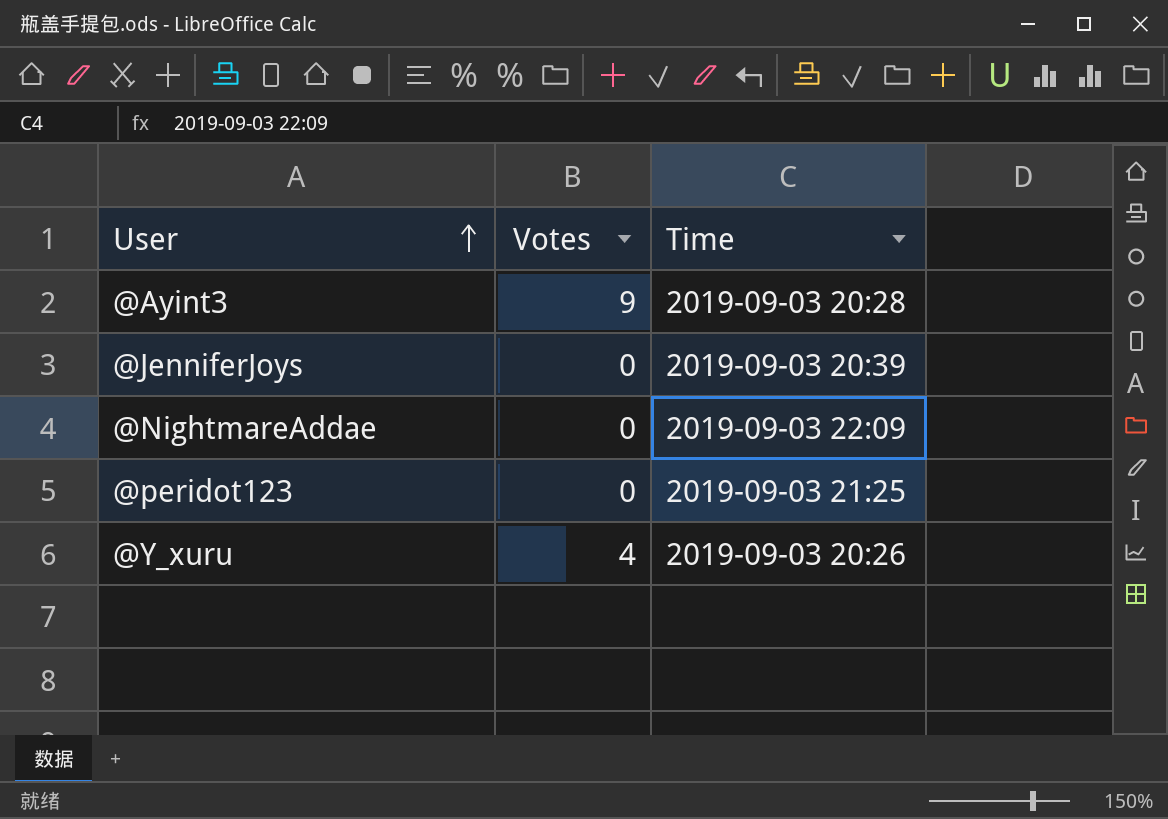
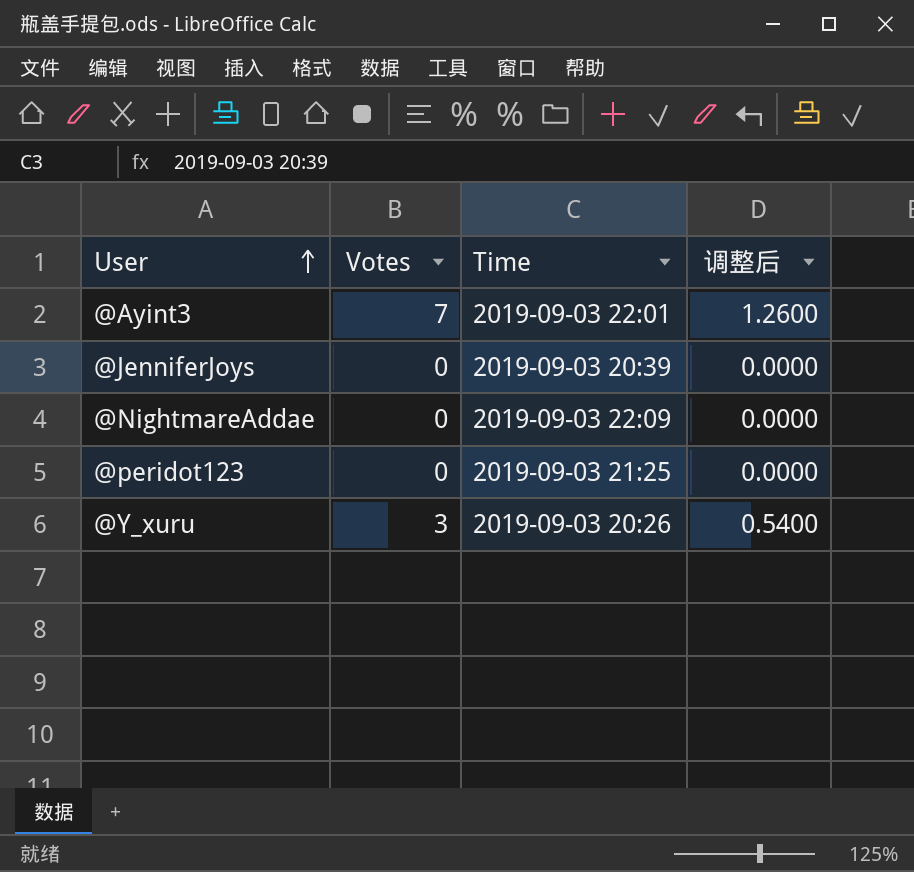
column 调整后 | formula: none -> [Votes] * 0.18
@Ayint3 | Votes: 9 -> 7
@Ayint3 | Time: 2019-09-03 20:28 -> 2019-09-03 22:01
@Y_xuru | Votes: 4 -> 3

